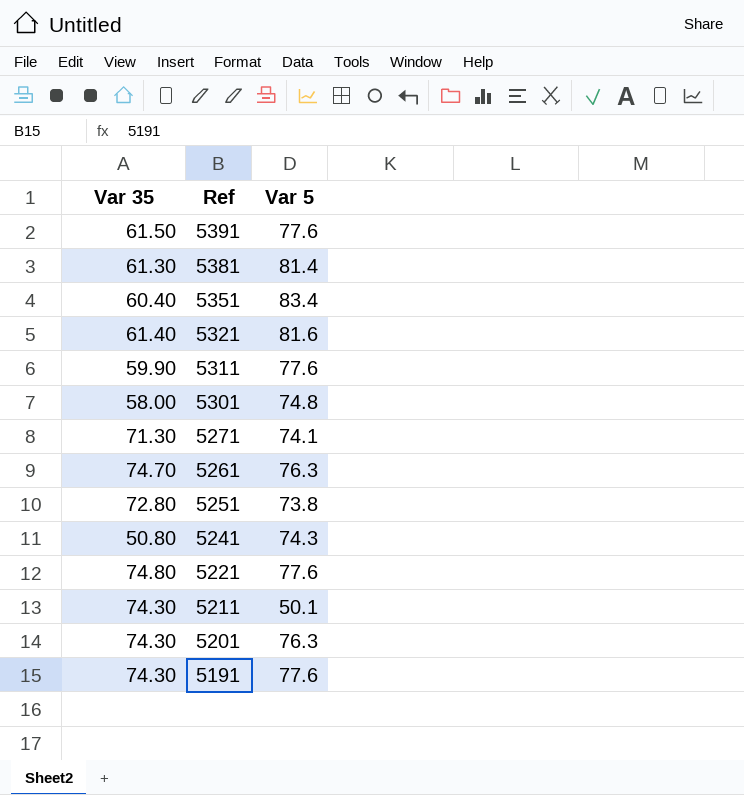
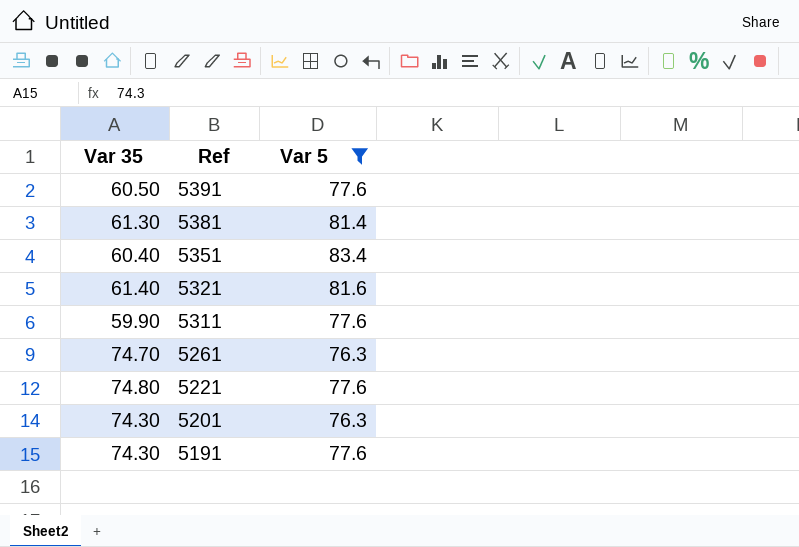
filter: none -> Var 5 >= 76.3
5391 | Var 35: 61.50 -> 60.50

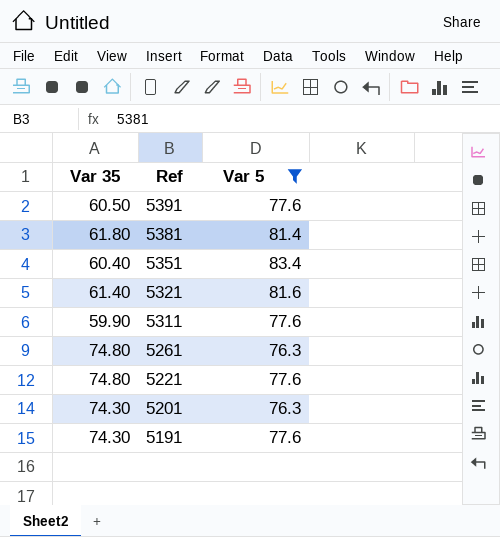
5381 | Var 35: 61.30 -> 61.80
5261 | Var 35: 74.70 -> 74.80

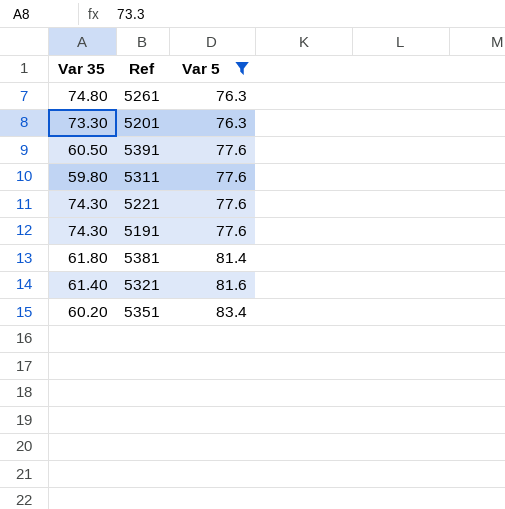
row order: Ref descending -> Var 5 ascending
5201 | Var 35: 74.30 -> 73.30
5311 | Var 35: 59.90 -> 59.80
5221 | Var 35: 74.80 -> 74.30
5351 | Var 35: 60.40 -> 60.20

